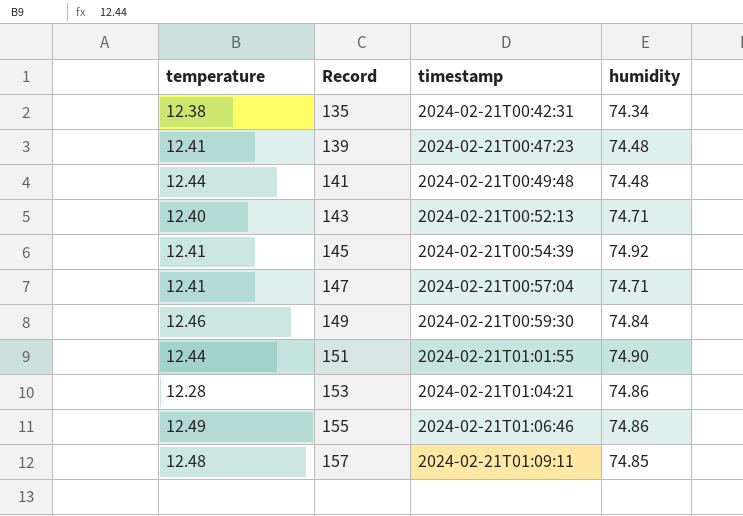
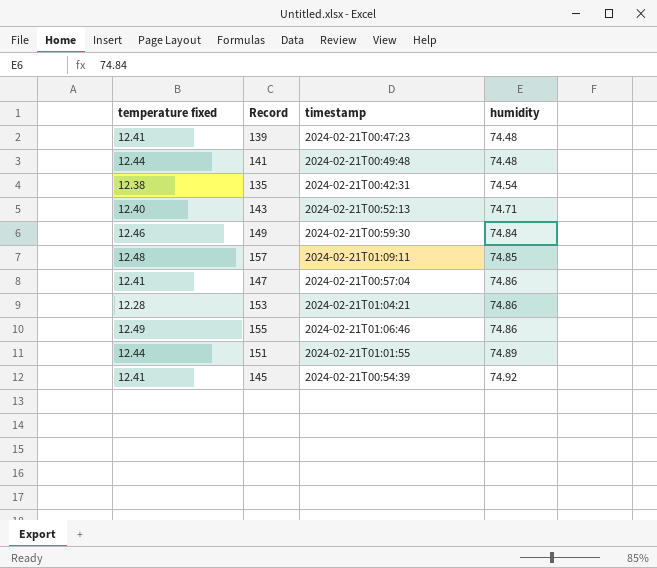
row order: Record ascending -> humidity ascending
column name: temperature -> temperature fixed
135 | humidity: 74.34 -> 74.54
147 | humidity: 74.71 -> 74.86
151 | humidity: 74.90 -> 74.89

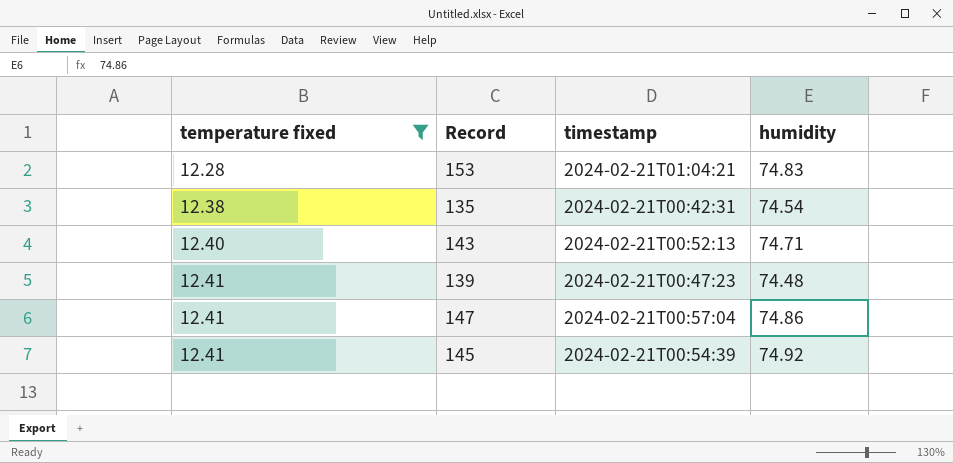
filter: none -> temperature fixed <= 12.41
row order: humidity ascending -> temperature fixed ascending
153 | humidity: 74.86 -> 74.83

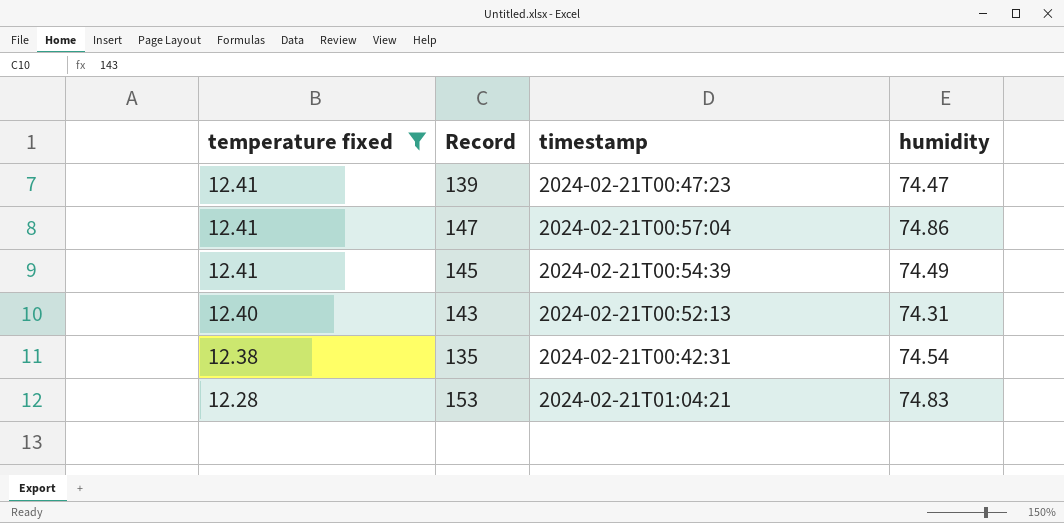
row order: temperature fixed ascending -> temperature fixed descending
139 | humidity: 74.48 -> 74.47
145 | humidity: 74.92 -> 74.49
143 | humidity: 74.71 -> 74.31

